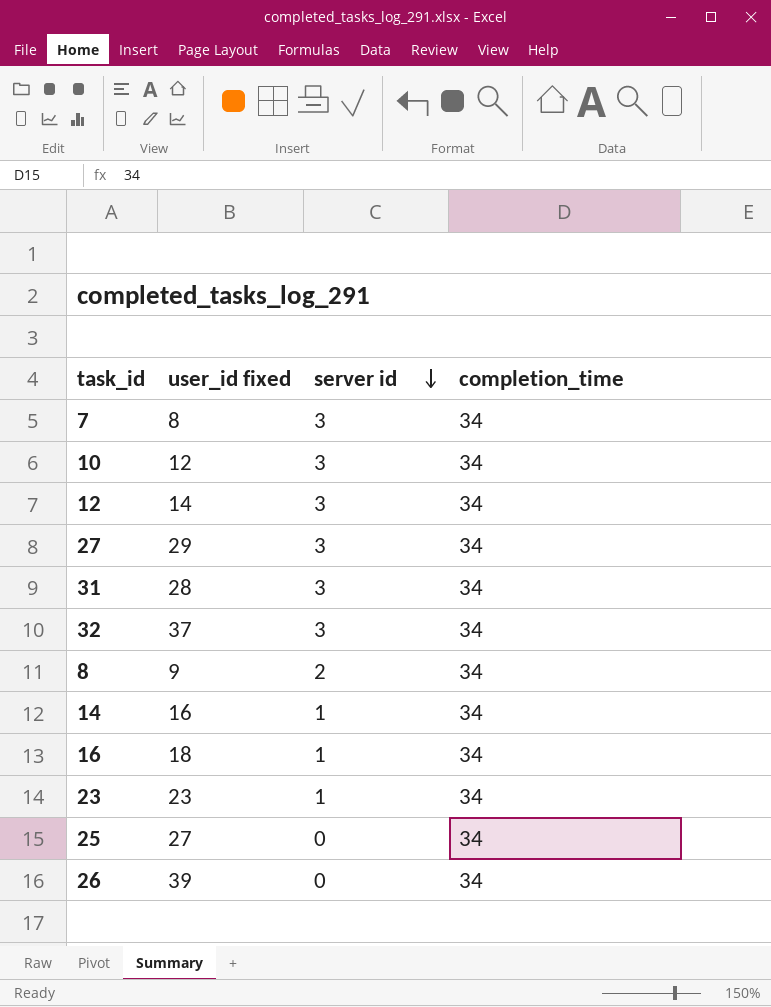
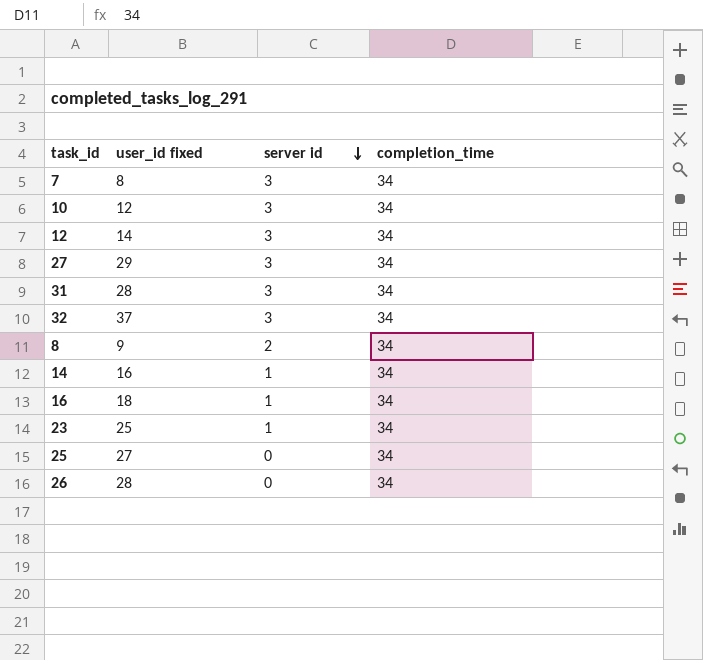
23 | user_id fixed: 23 -> 25
26 | user_id fixed: 39 -> 28

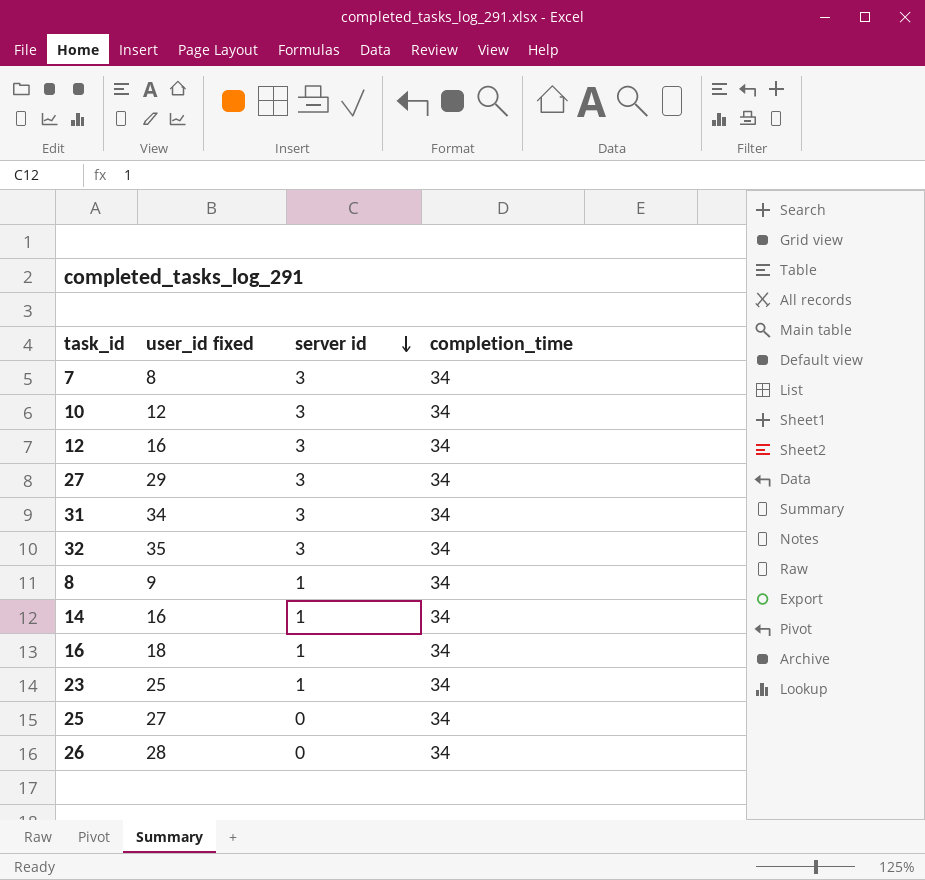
12 | user_id fixed: 14 -> 16
31 | user_id fixed: 28 -> 34
32 | user_id fixed: 37 -> 35
8 | server id: 2 -> 1

